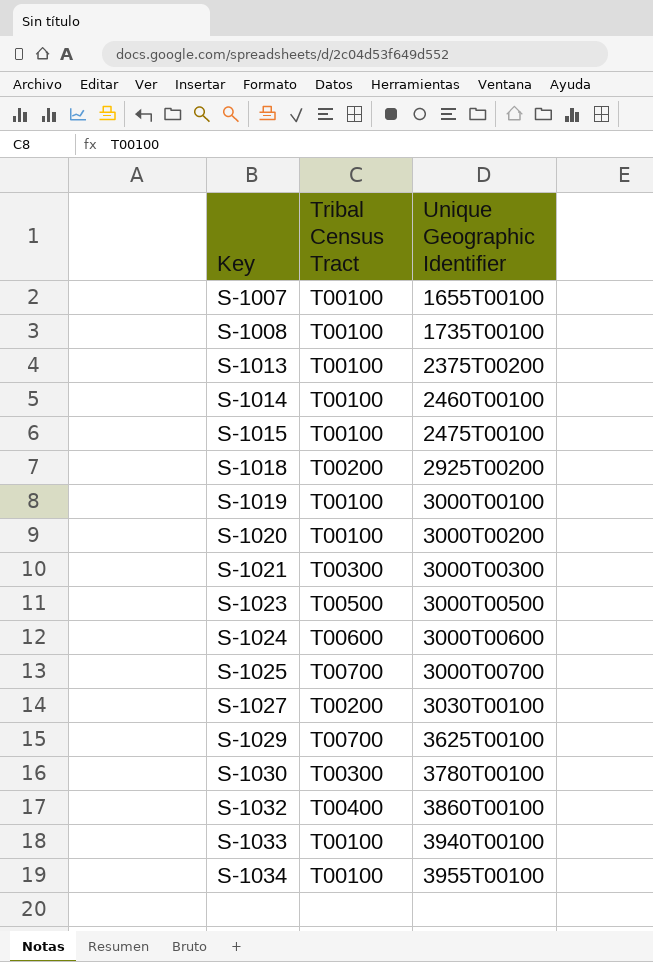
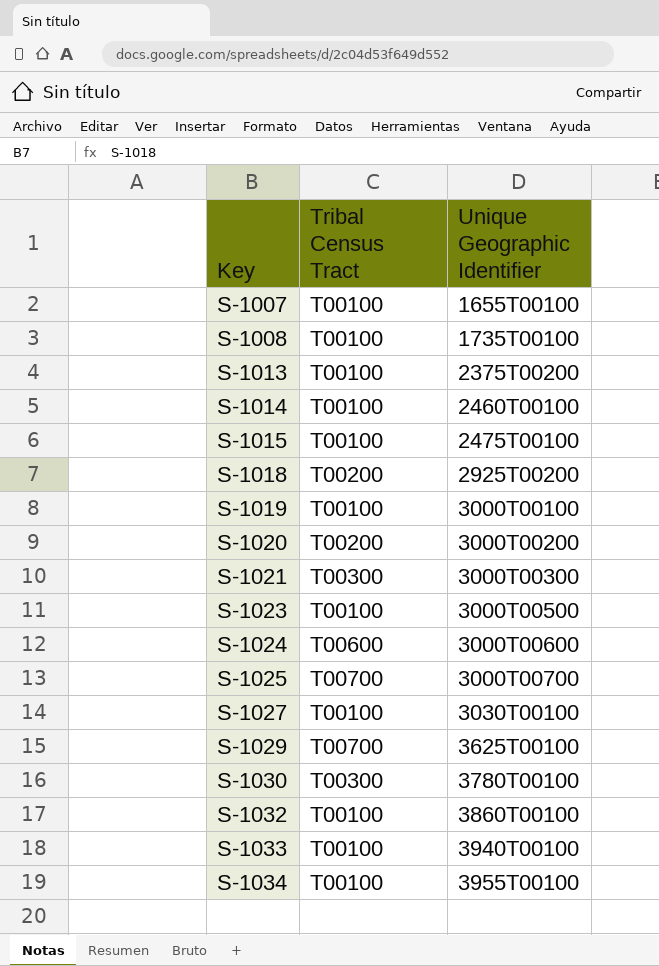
S-1020 | Tribal Census Tract: T00100 -> T00200
S-1023 | Tribal Census Tract: T00500 -> T00100
S-1027 | Tribal Census Tract: T00200 -> T00100
S-1032 | Tribal Census Tract: T00400 -> T00100

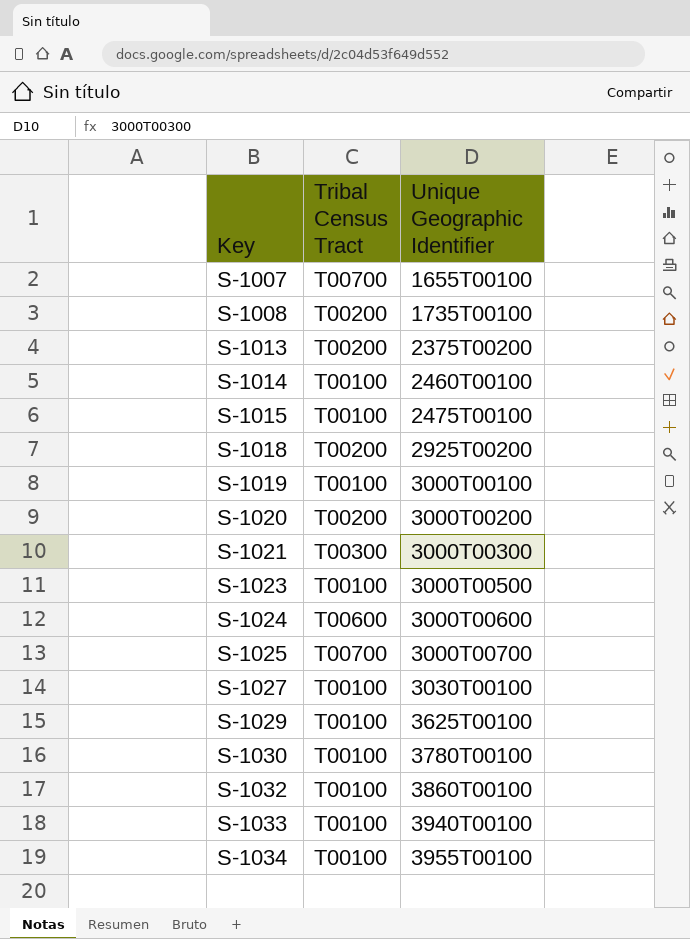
S-1007 | Tribal Census Tract: T00100 -> T00700
S-1008 | Tribal Census Tract: T00100 -> T00200
S-1013 | Tribal Census Tract: T00100 -> T00200
S-1029 | Tribal Census Tract: T00700 -> T00100
S-1030 | Tribal Census Tract: T00300 -> T00100

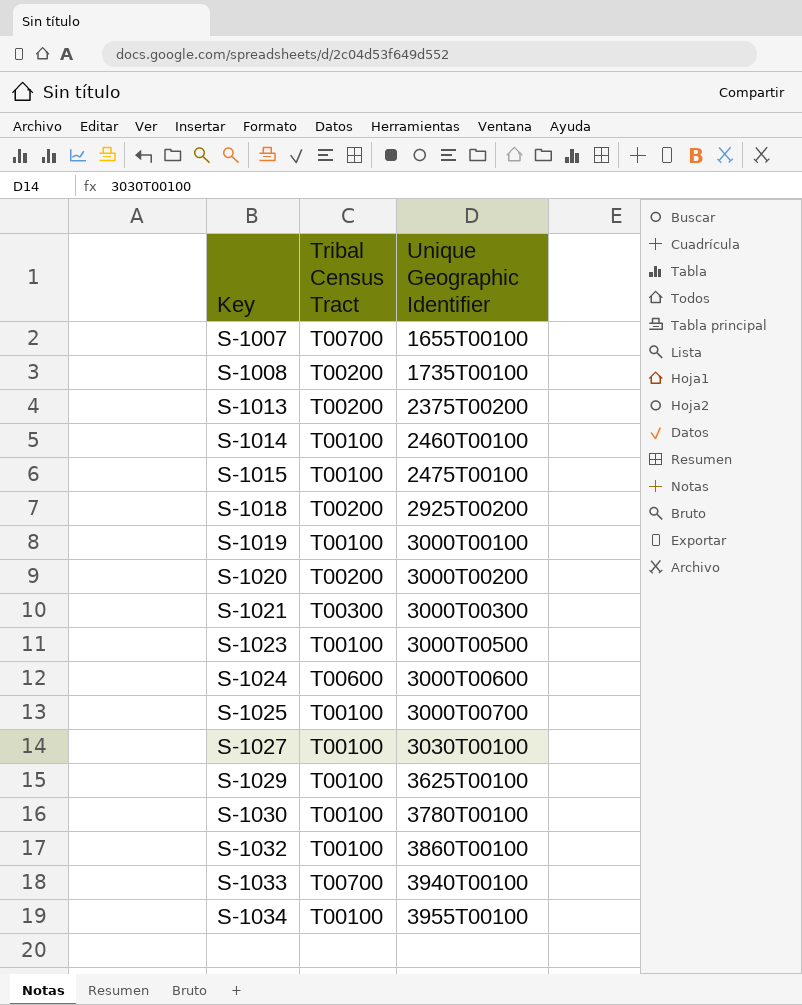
S-1025 | Tribal Census Tract: T00700 -> T00100
S-1033 | Tribal Census Tract: T00100 -> T00700

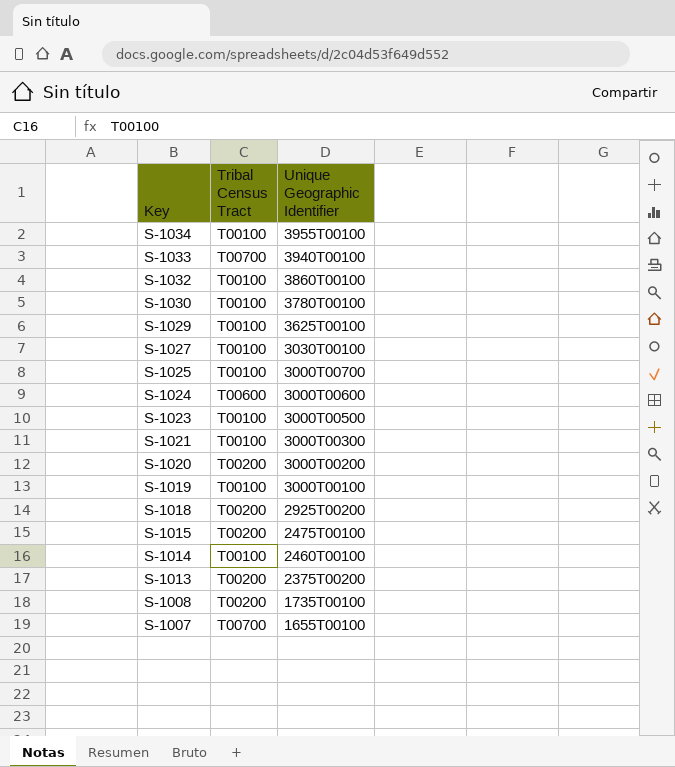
row order: Key ascending -> Key descending
S-1021 | Tribal Census Tract: T00300 -> T00100
S-1015 | Tribal Census Tract: T00100 -> T00200

